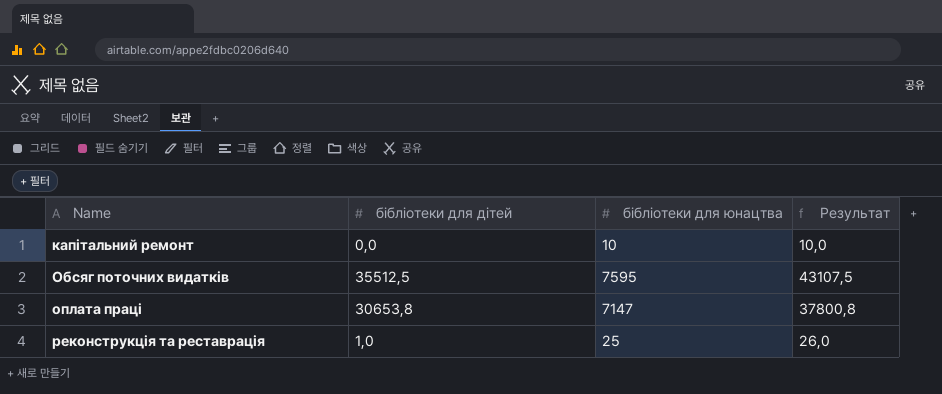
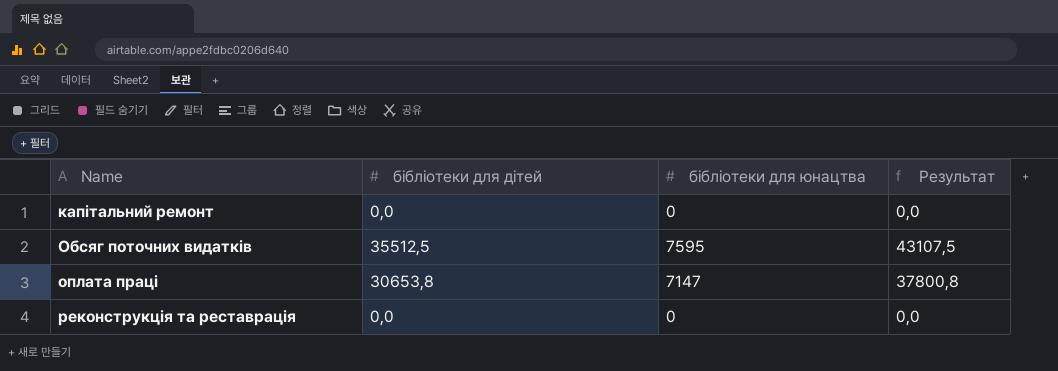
капітальний ремонт | бібліотеки для юнацтва: 10 -> 0
капітальний ремонт | Результат: 10,0 -> 0,0
реконструкція та реставрація | бібліотеки для дітей: 1,0 -> 0,0
реконструкція та реставрація | бібліотеки для юнацтва: 25 -> 0
реконструкція та реставрація | Результат: 26,0 -> 0,0

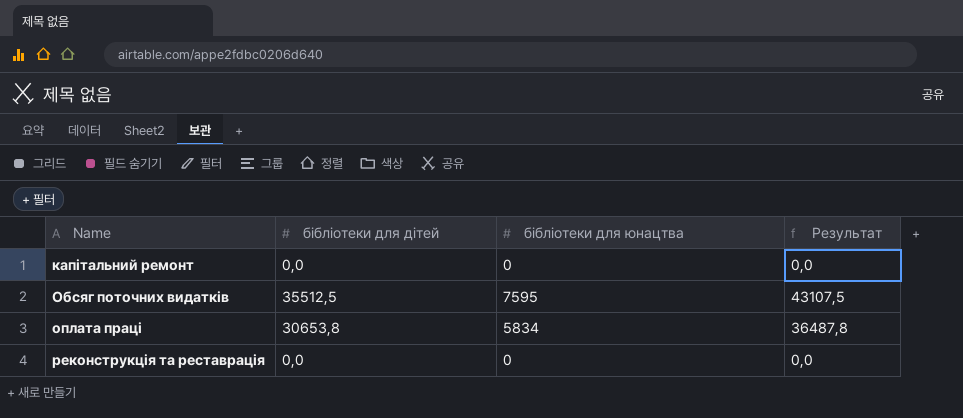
оплата праці | бібліотеки для юнацтва: 7147 -> 5834
оплата праці | Результат: 37800,8 -> 36487,8

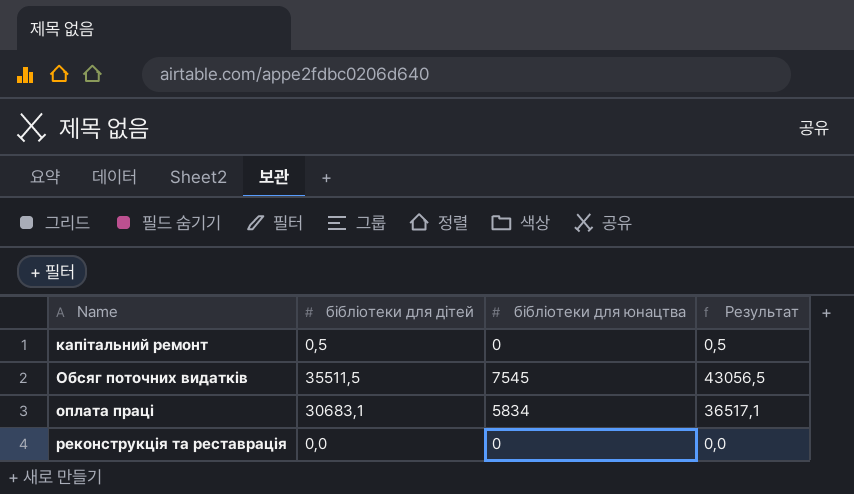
капітальний ремонт | бібліотеки для дітей: 0,0 -> 0,5
капітальний ремонт | Результат: 0,0 -> 0,5
Обсяг поточних видатків | бібліотеки для дітей: 35512,5 -> 35511,5
Обсяг поточних видатків | бібліотеки для юнацтва: 7595 -> 7545
Обсяг поточних видатків | Результат: 43107,5 -> 43056,5
оплата праці | бібліотеки для дітей: 30653,8 -> 30683,1
оплата праці | Результат: 36487,8 -> 36517,1

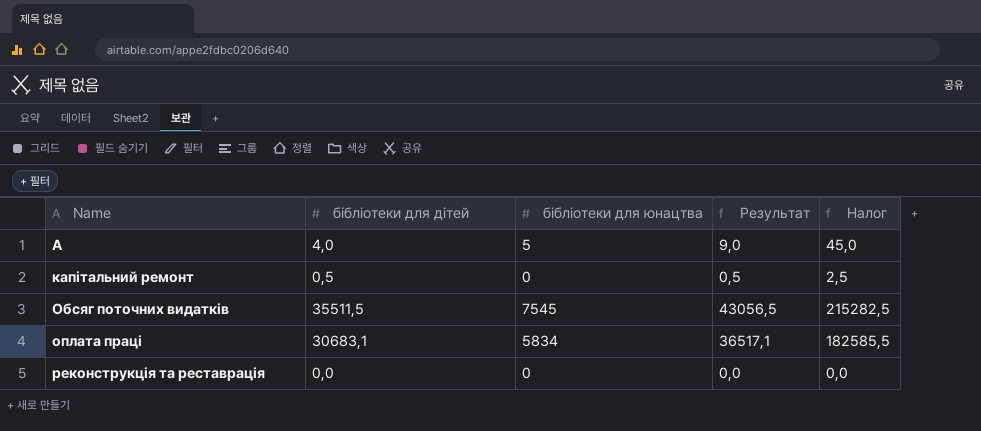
column Налог | formula: none -> [Результат] * 5
row А: none -> 4,0 | 5 | 9,0 | 45,0

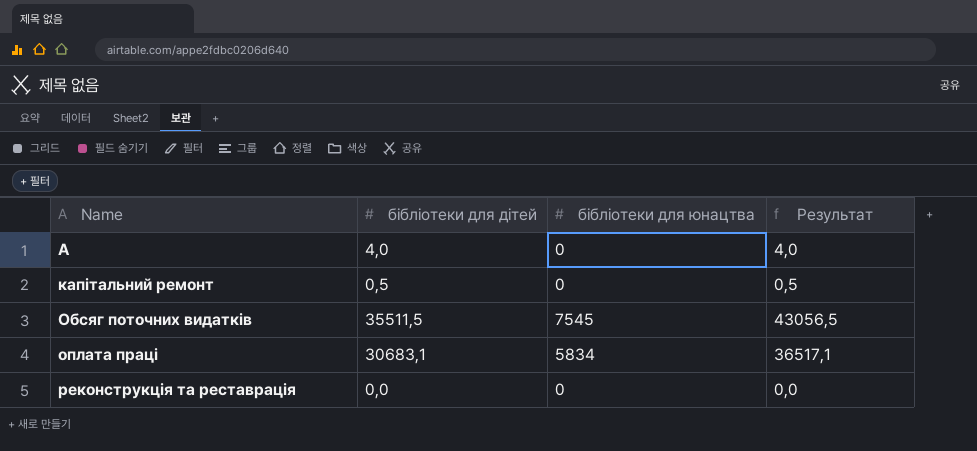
column Налог | formula: [Результат] * 5 -> none
А | бібліотеки для юнацтва: 5 -> 0
А | Результат: 9,0 -> 4,0

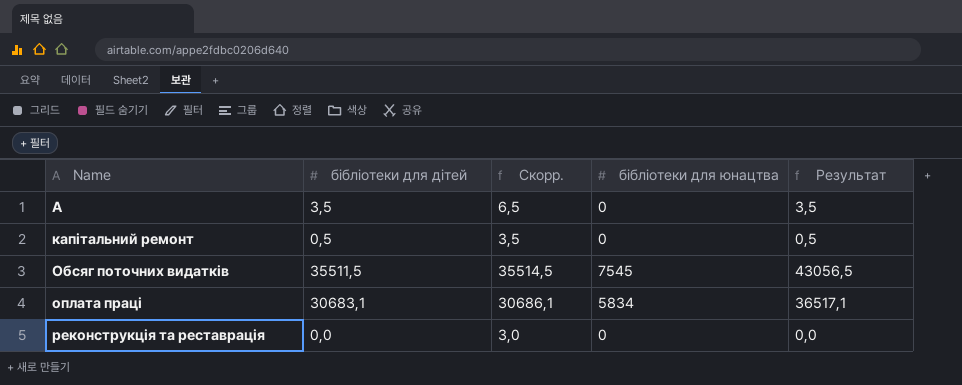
column Скорр. | formula: none -> [бібліотеки для дітей] + 3
А | бібліотеки для дітей: 4,0 -> 3,5
А | Результат: 4,0 -> 3,5

